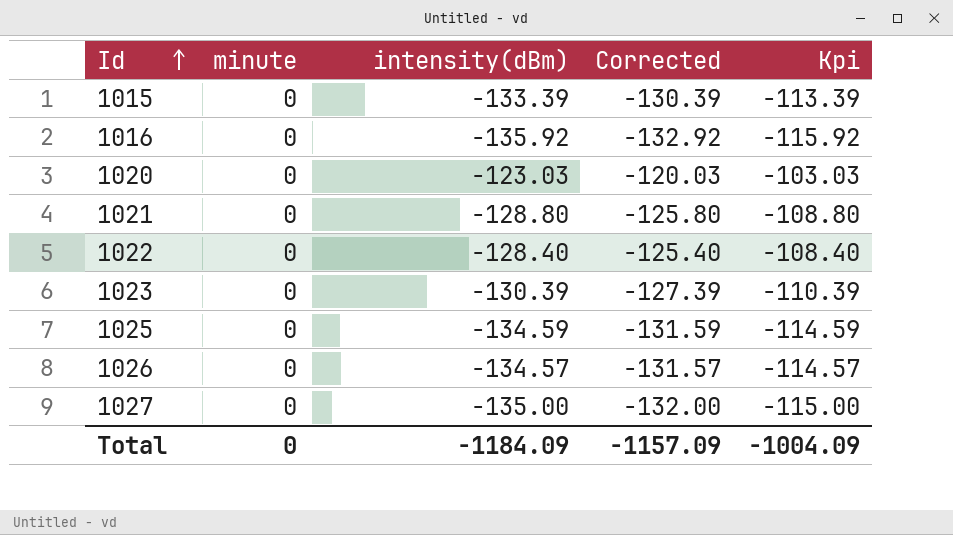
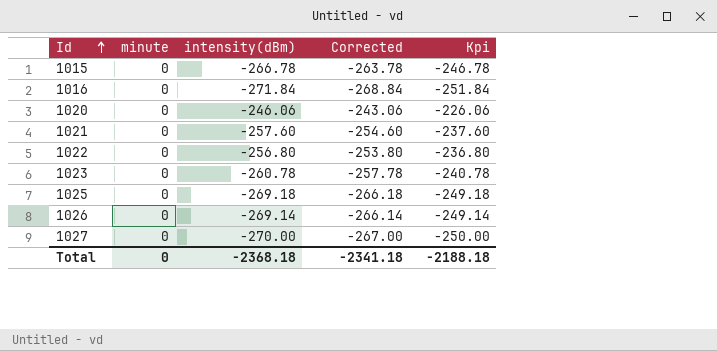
1015 | intensity(dBm): -133.39 -> -266.78
1015 | Corrected: -130.39 -> -263.78
1015 | Kpi: -113.39 -> -246.78
1016 | intensity(dBm): -135.92 -> -271.84
1016 | Corrected: -132.92 -> -268.84
1016 | Kpi: -115.92 -> -251.84
1020 | intensity(dBm): -123.03 -> -246.06
1020 | Corrected: -120.03 -> -243.06
1020 | Kpi: -103.03 -> -226.06
1021 | intensity(dBm): -128.80 -> -257.60
1021 | Corrected: -125.80 -> -254.60
1021 | Kpi: -108.80 -> -237.60
1022 | intensity(dBm): -128.40 -> -256.80
1022 | Corrected: -125.40 -> -253.80
1022 | Kpi: -108.40 -> -236.80
1023 | intensity(dBm): -130.39 -> -260.78
1023 | Corrected: -127.39 -> -257.78
1023 | Kpi: -110.39 -> -240.78
1025 | intensity(dBm): -134.59 -> -269.18
1025 | Corrected: -131.59 -> -266.18
1025 | Kpi: -114.59 -> -249.18
1026 | intensity(dBm): -134.57 -> -269.14
1026 | Corrected: -131.57 -> -266.14
1026 | Kpi: -114.57 -> -249.14
1027 | intensity(dBm): -135.00 -> -270.00
1027 | Corrected: -132.00 -> -267.00
1027 | Kpi: -115.00 -> -250.00
Total | intensity(dBm): -1184.09 -> -2368.18
Total | Corrected: -1157.09 -> -2341.18
Total | Kpi: -1004.09 -> -2188.18

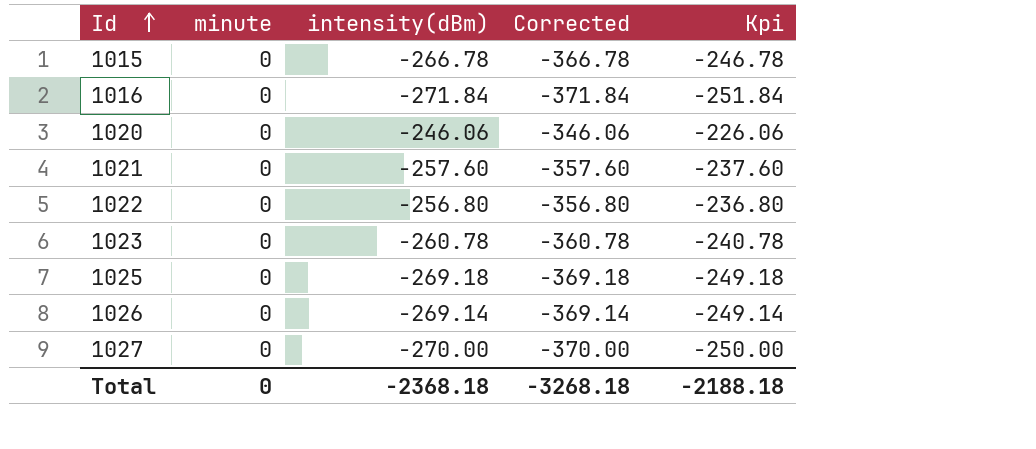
column Corrected | formula: [intensity(dBm)] + 3 -> [intensity(dBm)] - 100
Total | Corrected: -2341.18 -> -3268.18

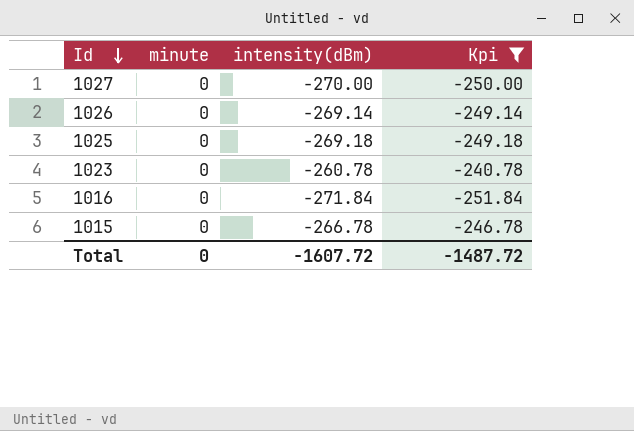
filter: none -> Kpi <= -240.78
row order: Id ascending -> Id descending
column Corrected | formula: [intensity(dBm)] - 100 -> none
Total | intensity(dBm): -2368.18 -> -1607.72
Total | Kpi: -2188.18 -> -1487.72

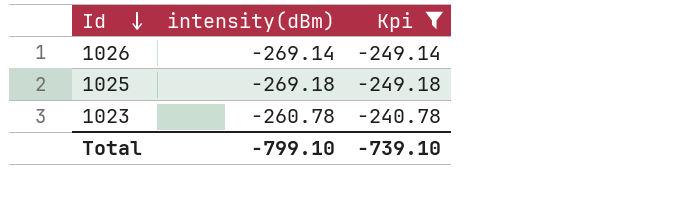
column minute | position: 2 -> none
row 1027: 0 | -270.00 | -250.00 -> none
row 1016: 0 | -271.84 | -251.84 -> none
row 1015: 0 | -266.78 | -246.78 -> none
Total | intensity(dBm): -1607.72 -> -799.10
Total | Kpi: -1487.72 -> -739.10

